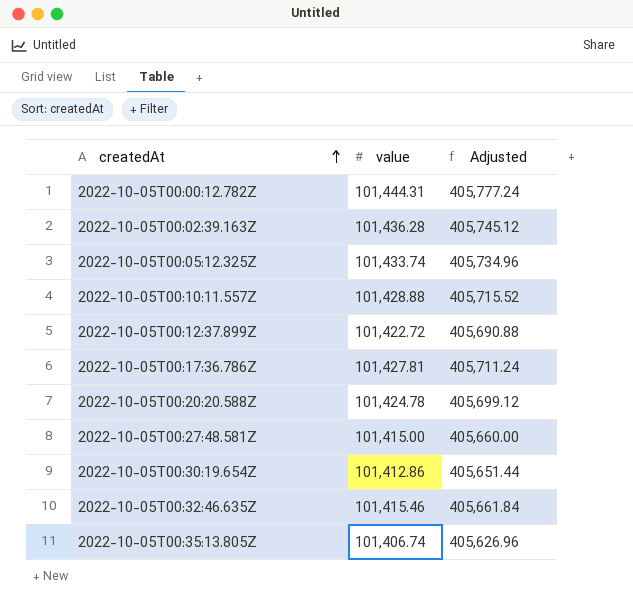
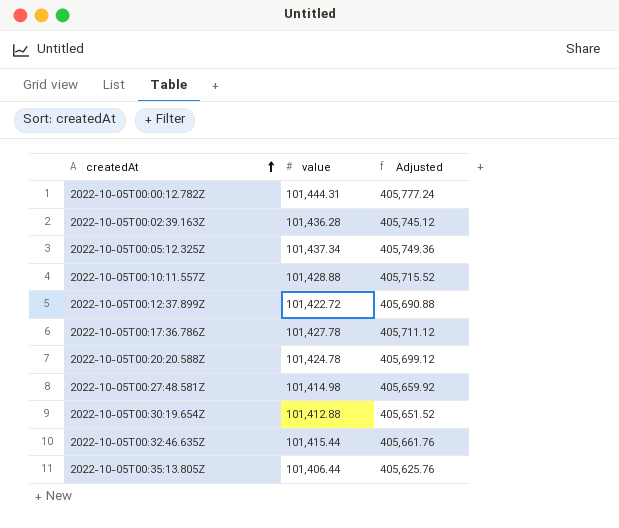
2022-10-05T00:05:12.325Z | value: 101,433.74 -> 101,437.34
2022-10-05T00:05:12.325Z | Adjusted: 405,734.96 -> 405,749.36
2022-10-05T00:17:36.786Z | value: 101,427.81 -> 101,427.78
2022-10-05T00:17:36.786Z | Adjusted: 405,711.24 -> 405,711.12
2022-10-05T00:27:48.581Z | value: 101,415.00 -> 101,414.98
2022-10-05T00:27:48.581Z | Adjusted: 405,660.00 -> 405,659.92
2022-10-05T00:30:19.654Z | value: 101,412.86 -> 101,412.88
2022-10-05T00:30:19.654Z | Adjusted: 405,651.44 -> 405,651.52
2022-10-05T00:32:46.635Z | value: 101,415.46 -> 101,415.44
2022-10-05T00:32:46.635Z | Adjusted: 405,661.84 -> 405,661.76
2022-10-05T00:35:13.805Z | value: 101,406.74 -> 101,406.44
2022-10-05T00:35:13.805Z | Adjusted: 405,626.96 -> 405,625.76

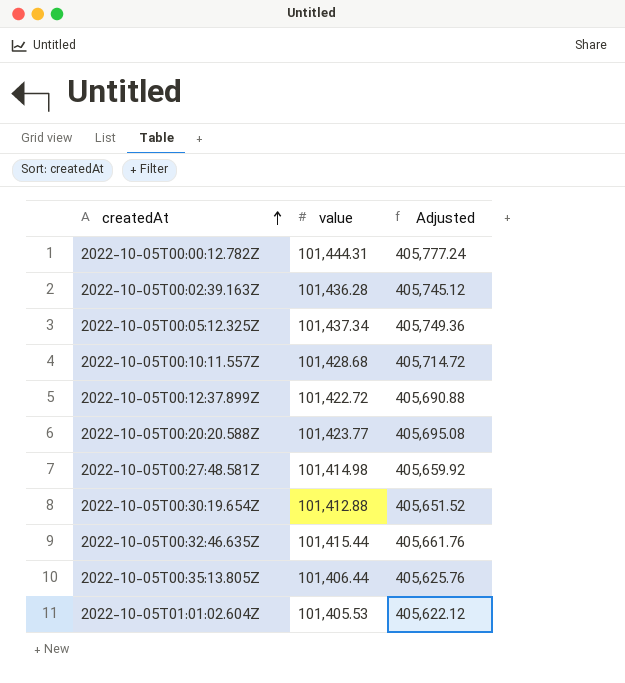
row 2022-10-05T00:17:36.786Z: 101,427.78 | 405,711.12 -> none
2022-10-05T00:10:11.557Z | value: 101,428.88 -> 101,428.68
2022-10-05T00:10:11.557Z | Adjusted: 405,715.52 -> 405,714.72
2022-10-05T00:20:20.588Z | value: 101,424.78 -> 101,423.77
2022-10-05T00:20:20.588Z | Adjusted: 405,699.12 -> 405,695.08
row 2022-10-05T01:01:02.604Z: none -> 101,405.53 | 405,622.12

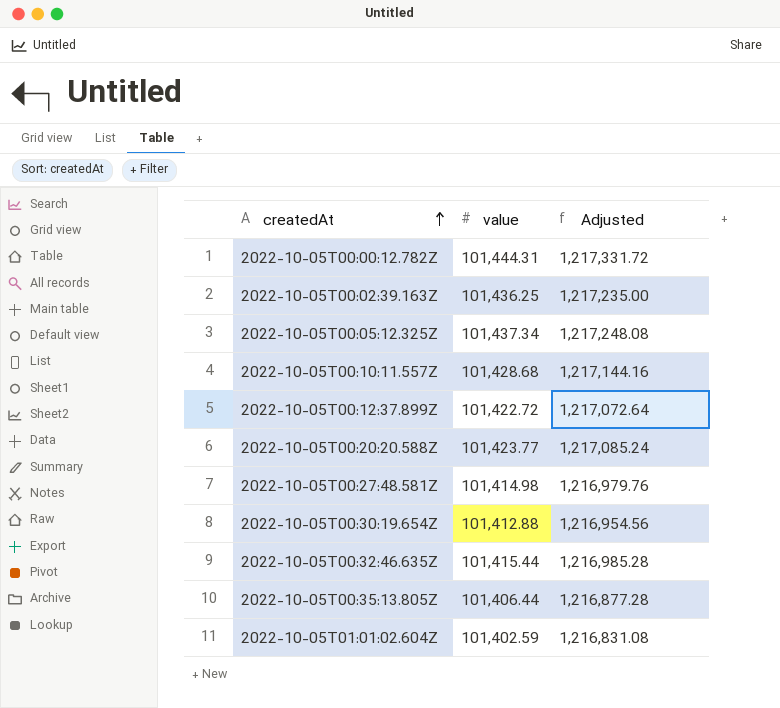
column Adjusted | formula: [value] * 4 -> [value] * 12
2022-10-05T00:02:39.163Z | value: 101,436.28 -> 101,436.25
2022-10-05T01:01:02.604Z | value: 101,405.53 -> 101,402.59

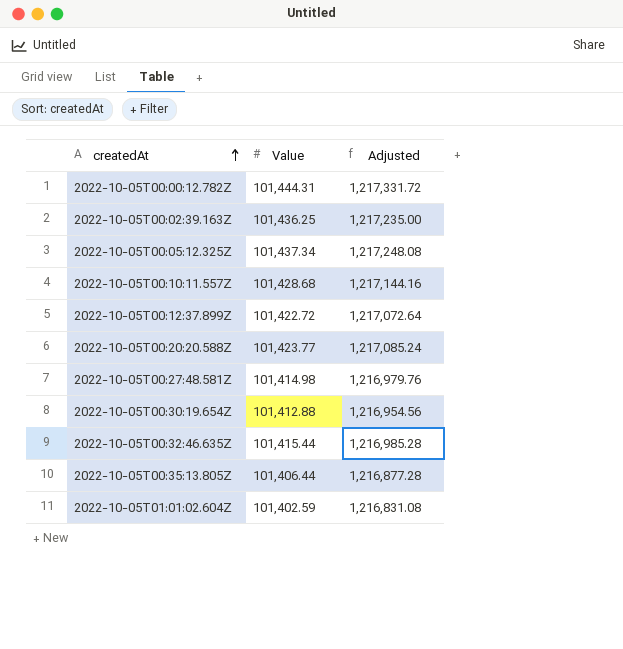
column name: value -> Value

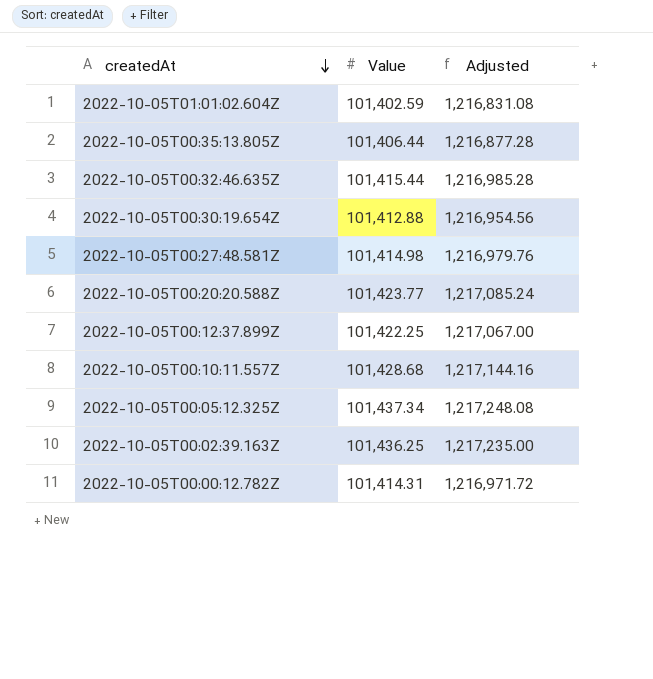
row order: createdAt ascending -> createdAt descending
2022-10-05T00:12:37.899Z | Value: 101,422.72 -> 101,422.25
2022-10-05T00:12:37.899Z | Adjusted: 1,217,072.64 -> 1,217,067.00
2022-10-05T00:00:12.782Z | Value: 101,444.31 -> 101,414.31
2022-10-05T00:00:12.782Z | Adjusted: 1,217,331.72 -> 1,216,971.72

